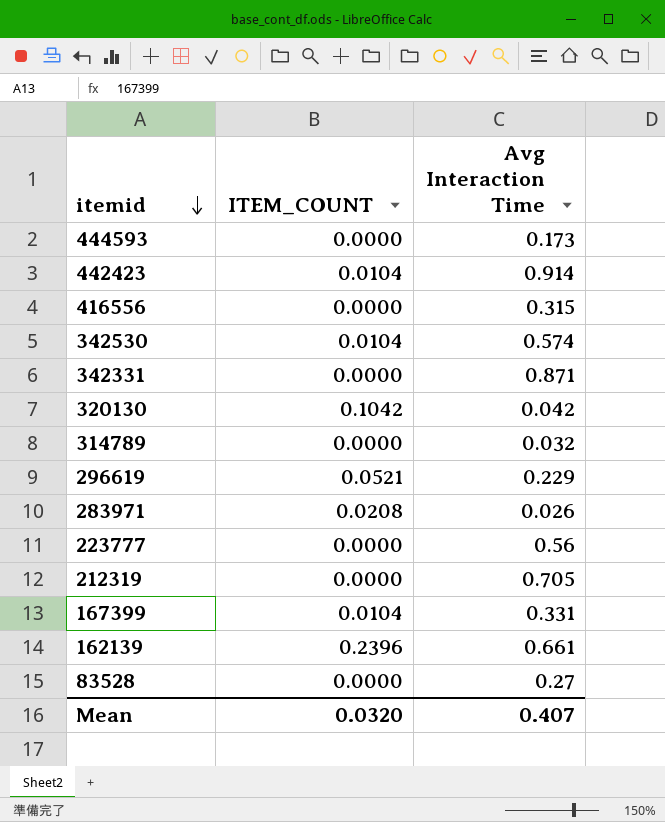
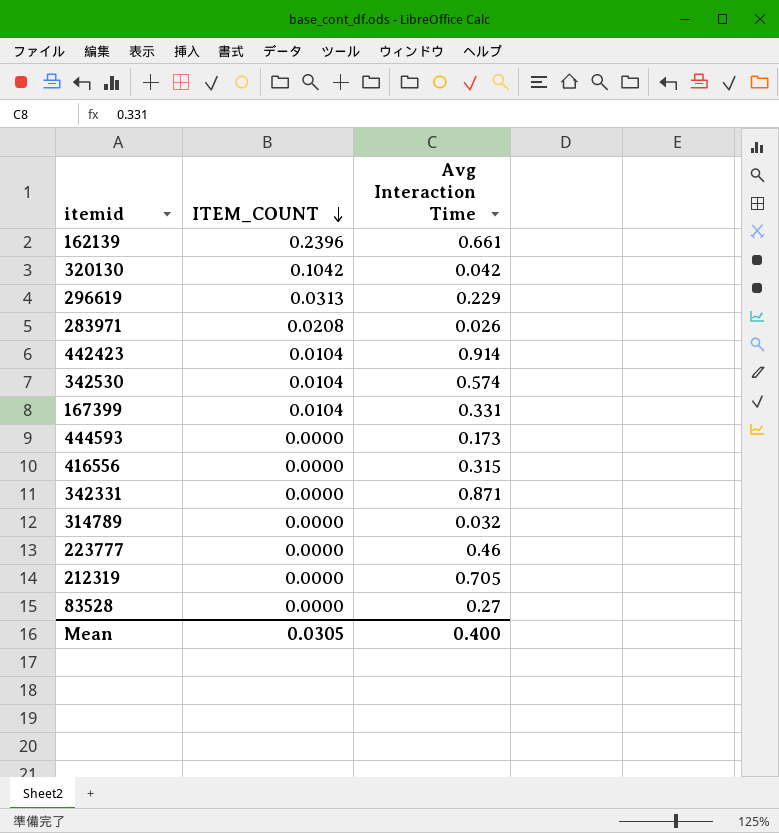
row order: itemid descending -> ITEM_COUNT descending
296619 | ITEM_COUNT: 0.0521 -> 0.0313
223777 | Avg Interaction Time: 0.56 -> 0.46
Mean | ITEM_COUNT: 0.0320 -> 0.0305
Mean | Avg Interaction Time: 0.407 -> 0.400

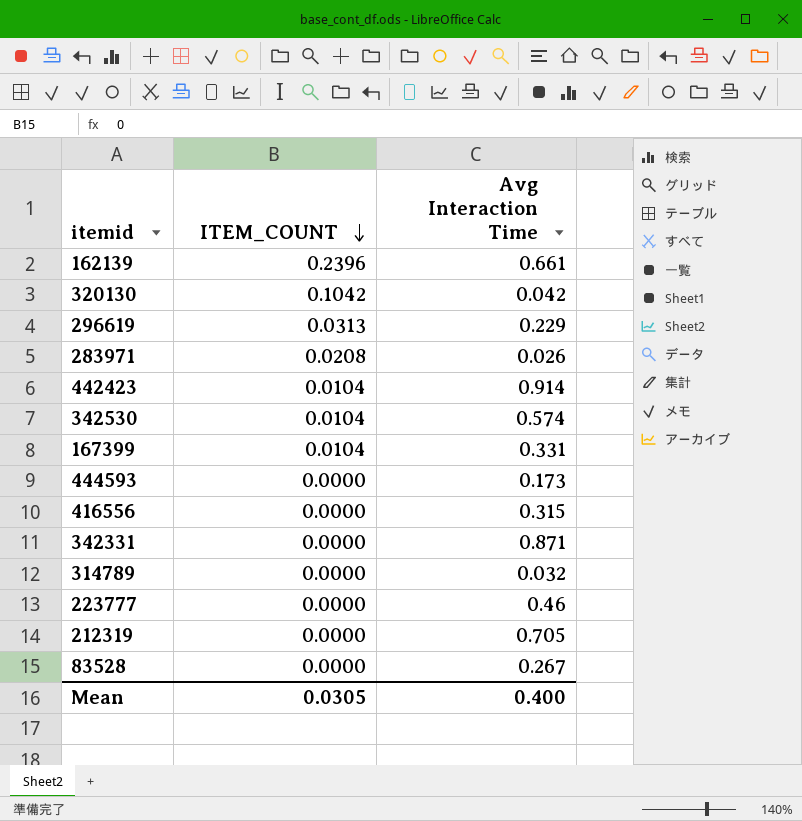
83528 | Avg Interaction Time: 0.27 -> 0.267

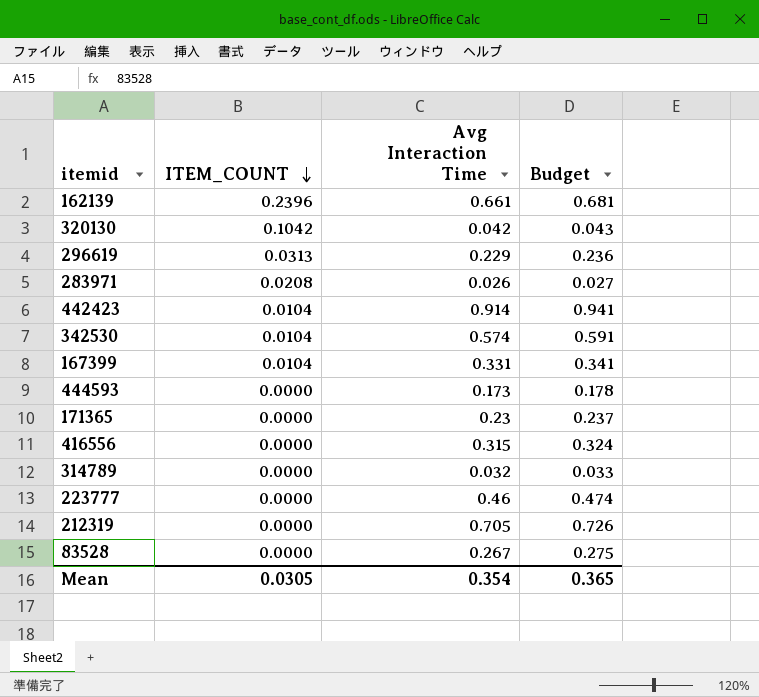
column Budget | formula: none -> [Avg Interaction Time] * 1.03
row 342331: 0.0000 | 0.871 -> none
row 171365: none -> 0.0000 | 0.23 | 0.237
Mean | Avg Interaction Time: 0.400 -> 0.354

